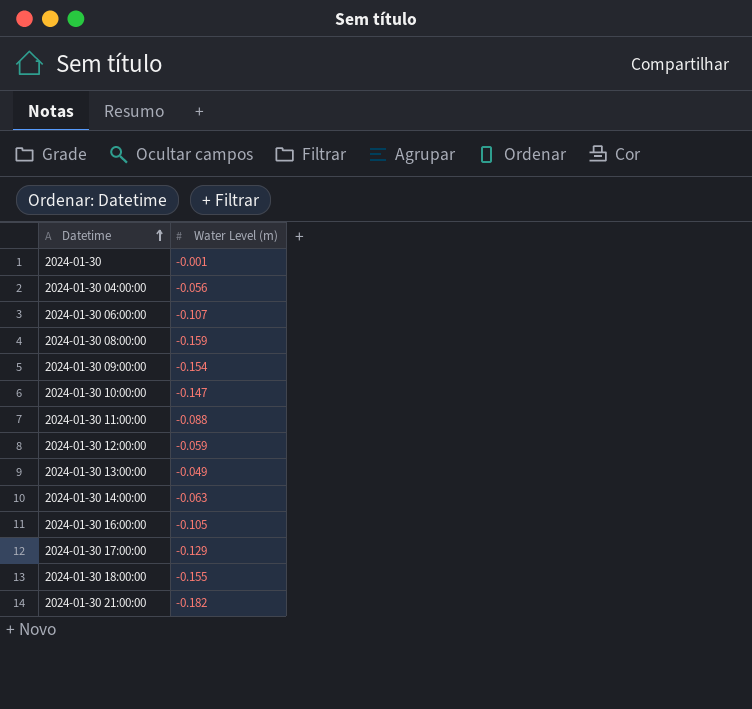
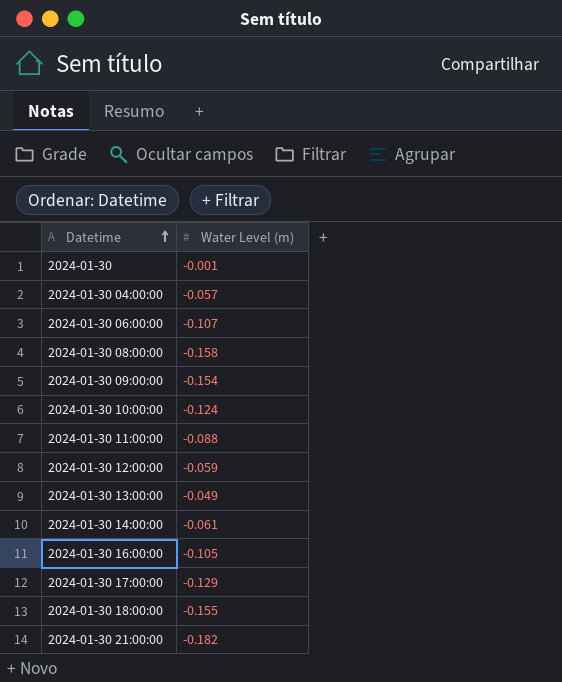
2024-01-30 04:00:00 | Water Level (m): -0.056 -> -0.057
2024-01-30 08:00:00 | Water Level (m): -0.159 -> -0.158
2024-01-30 10:00:00 | Water Level (m): -0.147 -> -0.124
2024-01-30 14:00:00 | Water Level (m): -0.063 -> -0.061

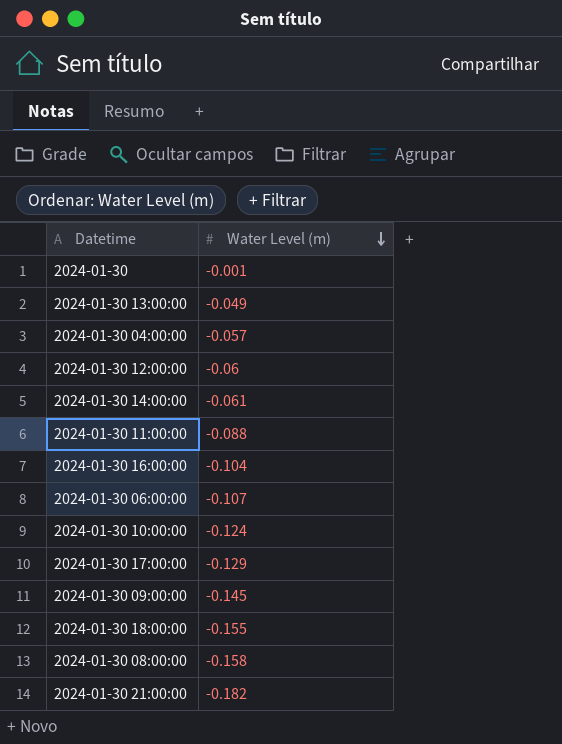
row order: Datetime ascending -> Water Level (m) descending
2024-01-30 12:00:00 | Water Level (m): -0.059 -> -0.06
2024-01-30 16:00:00 | Water Level (m): -0.105 -> -0.104
2024-01-30 09:00:00 | Water Level (m): -0.154 -> -0.145

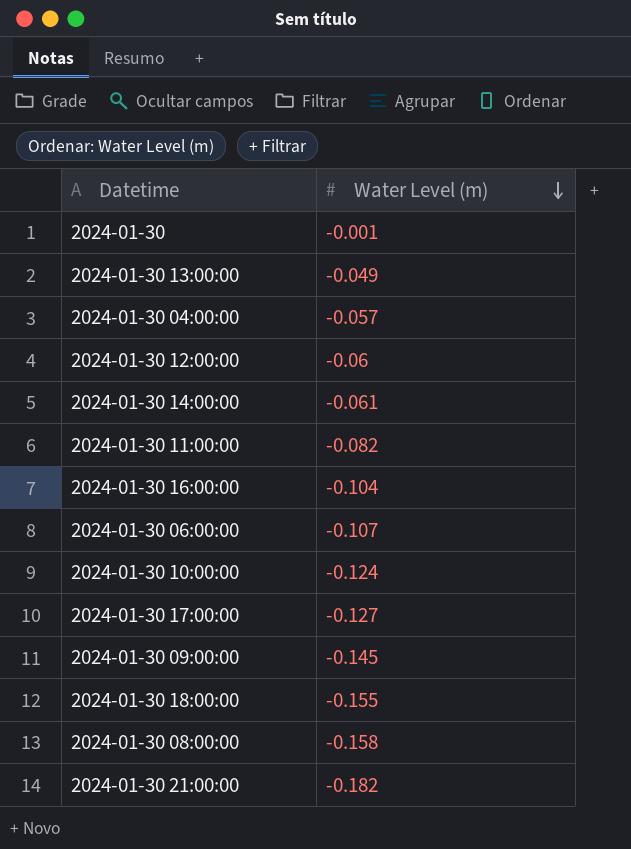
2024-01-30 11:00:00 | Water Level (m): -0.088 -> -0.082
2024-01-30 17:00:00 | Water Level (m): -0.129 -> -0.127

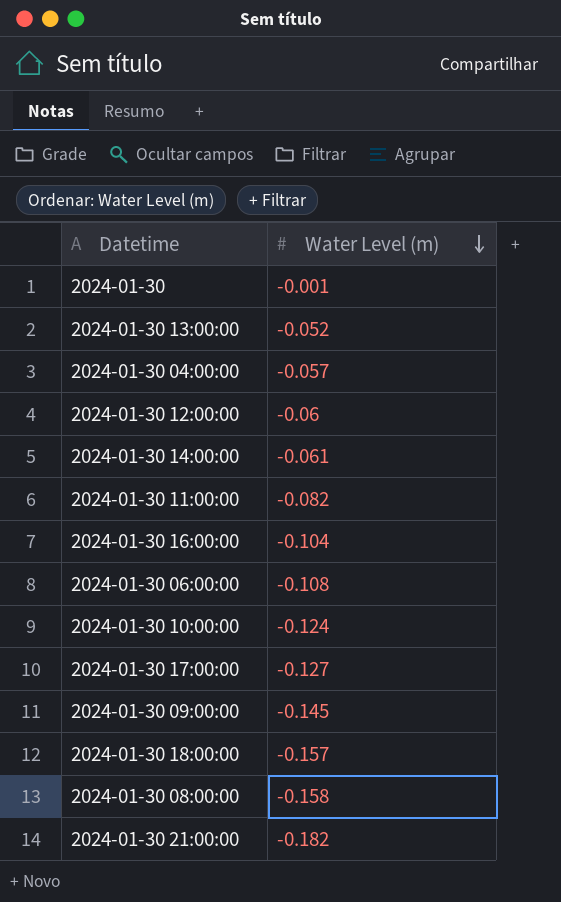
2024-01-30 13:00:00 | Water Level (m): -0.049 -> -0.052
2024-01-30 06:00:00 | Water Level (m): -0.107 -> -0.108
2024-01-30 18:00:00 | Water Level (m): -0.155 -> -0.157

